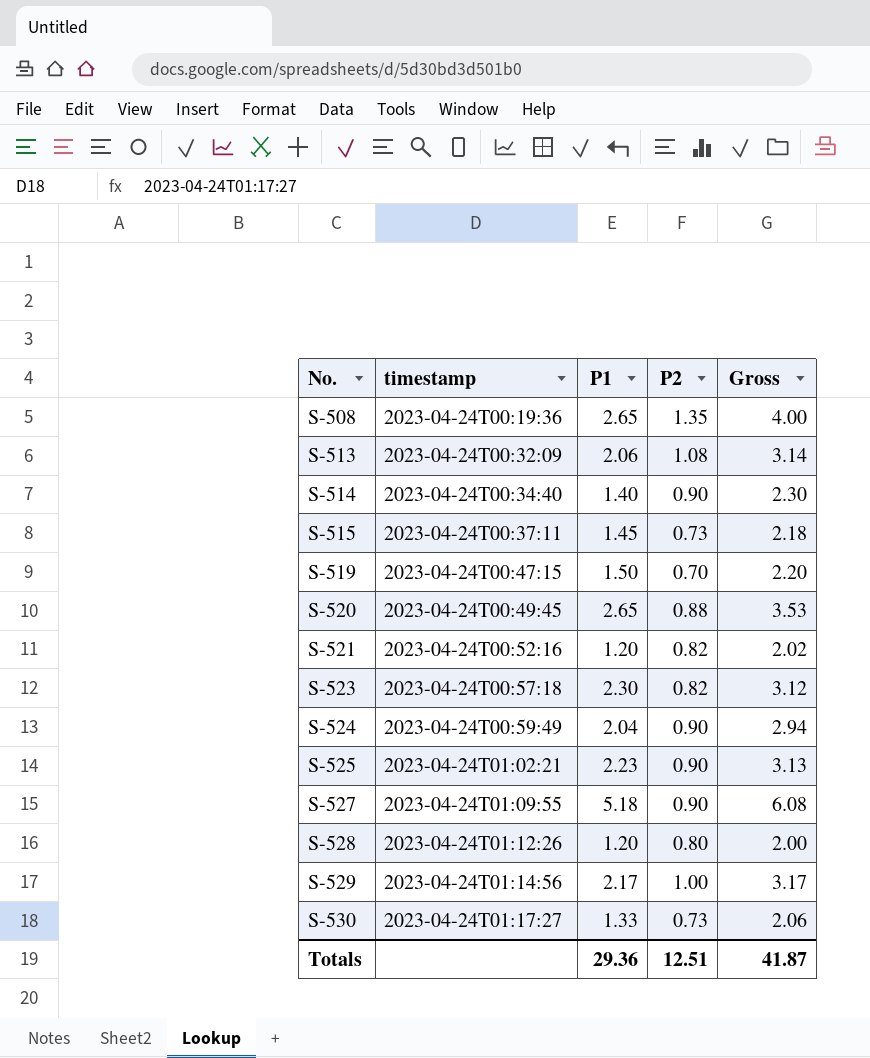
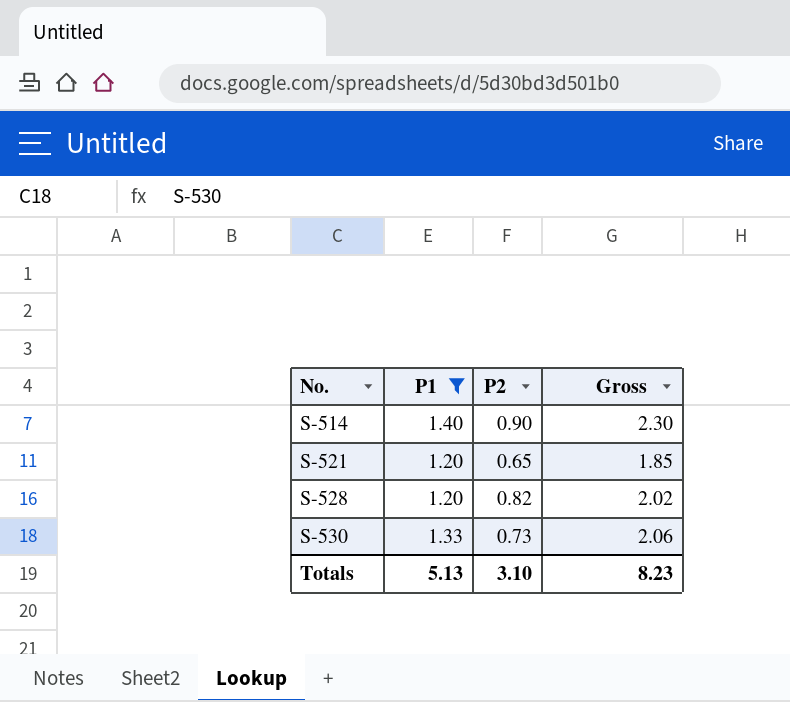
filter: none -> P1 <= 1.40
column timestamp | position: 2 -> none
S-521 | P2: 0.82 -> 0.65
S-521 | Gross: 2.02 -> 1.85
S-528 | P2: 0.80 -> 0.82
S-528 | Gross: 2.00 -> 2.02
Totals | P1: 29.36 -> 5.13
Totals | P2: 12.51 -> 3.10
Totals | Gross: 41.87 -> 8.23

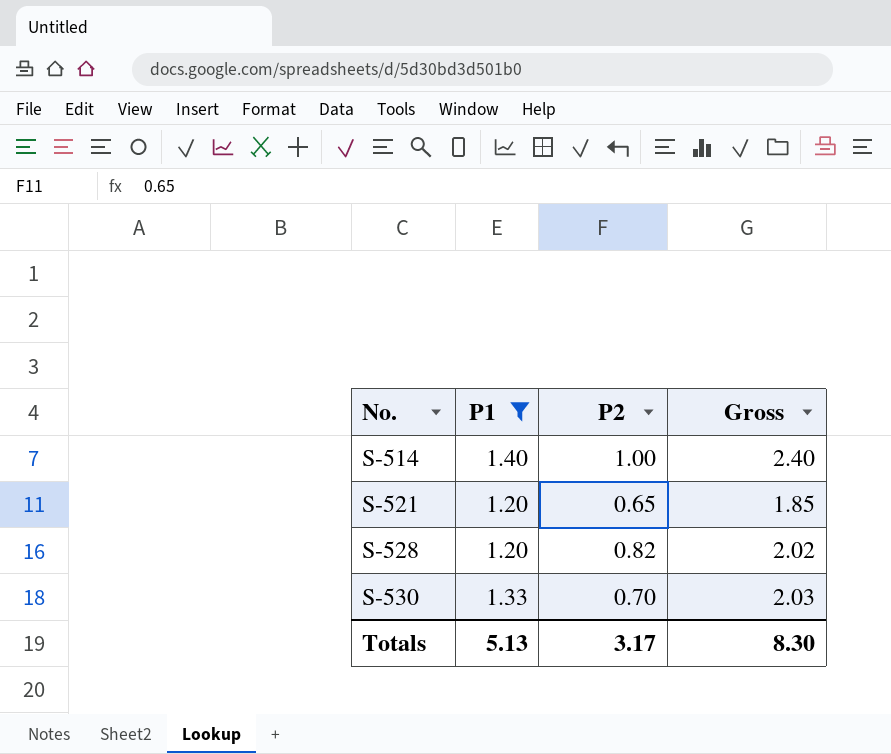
S-514 | P2: 0.90 -> 1.00
S-514 | Gross: 2.30 -> 2.40
S-530 | P2: 0.73 -> 0.70
S-530 | Gross: 2.06 -> 2.03
Totals | P2: 3.10 -> 3.17
Totals | Gross: 8.23 -> 8.30

